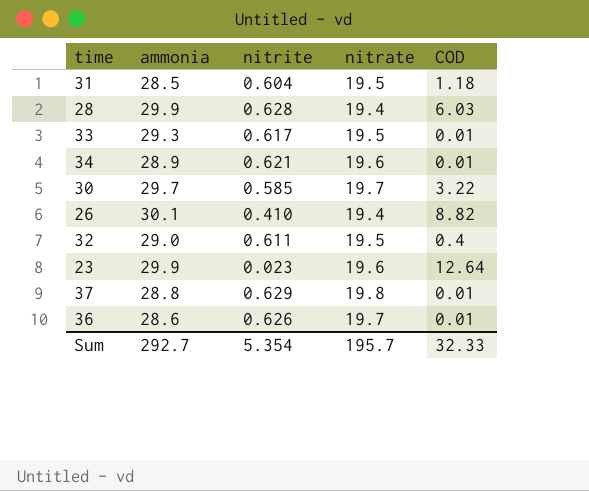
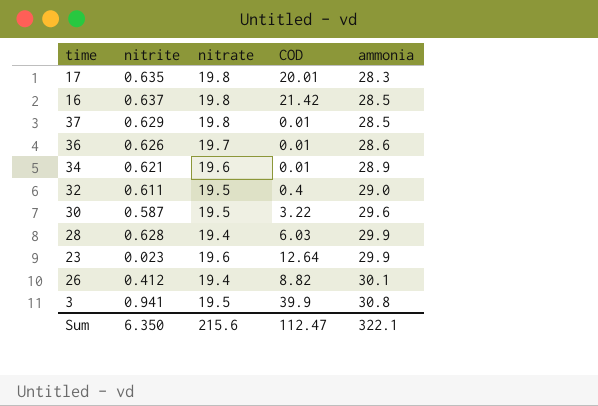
row order: none -> ammonia ascending
column ammonia | position: 2 -> 5
row 31: 28.5 | 0.604 | 19.5 | 1.18 -> none
row 33: 29.3 | 0.617 | 19.5 | 0.01 -> none
row 17: none -> 0.635 | 19.8 | 20.01 | 28.3
row 16: none -> 0.637 | 19.8 | 21.42 | 28.5
37 | ammonia: 28.8 -> 28.5
30 | nitrite: 0.585 -> 0.587
30 | nitrate: 19.7 -> 19.5
30 | ammonia: 29.7 -> 29.6
26 | nitrite: 0.410 -> 0.412
row 3: none -> 0.941 | 19.5 | 39.9 | 30.8
Sum | nitrite: 5.354 -> 6.350
Sum | nitrate: 195.7 -> 215.6
Sum | COD: 32.33 -> 112.47
Sum | ammonia: 292.7 -> 322.1

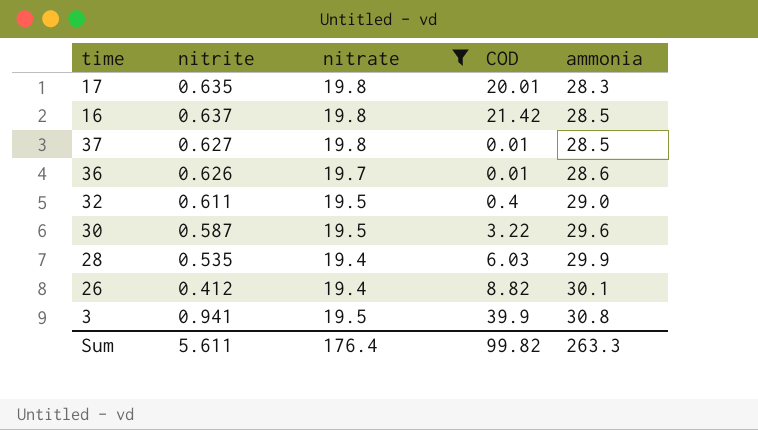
filter: none -> nitrate != 19.6
37 | nitrite: 0.629 -> 0.627
28 | nitrite: 0.628 -> 0.535
Sum | nitrite: 6.350 -> 5.611
Sum | nitrate: 215.6 -> 176.4
Sum | COD: 112.47 -> 99.82
Sum | ammonia: 322.1 -> 263.3

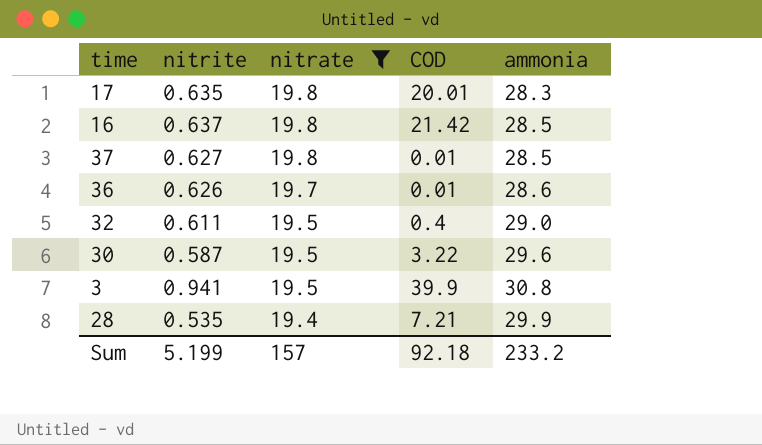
row order: ammonia ascending -> nitrate descending
row 26: 0.412 | 19.4 | 8.82 | 30.1 -> none
28 | COD: 6.03 -> 7.21
Sum | nitrite: 5.611 -> 5.199
Sum | nitrate: 176.4 -> 157
Sum | COD: 99.82 -> 92.18
Sum | ammonia: 263.3 -> 233.2

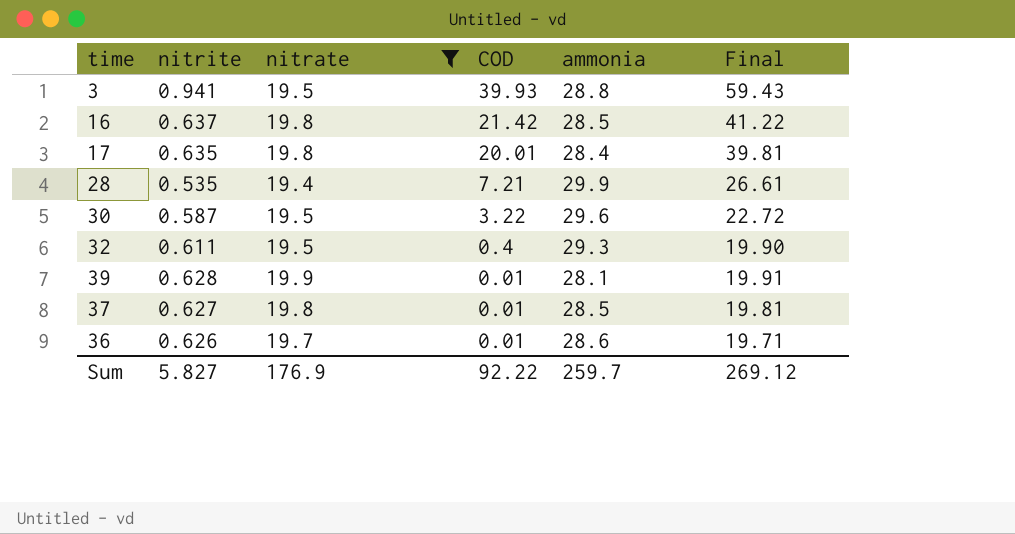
row order: nitrate descending -> COD descending
column Final | formula: none -> [nitrate] + [COD]
3 | COD: 39.9 -> 39.93
3 | ammonia: 30.8 -> 28.8
17 | ammonia: 28.3 -> 28.4
32 | ammonia: 29.0 -> 29.3
row 39: none -> 0.628 | 19.9 | 0.01 | 28.1 | 19.91
Sum | nitrite: 5.199 -> 5.827
Sum | nitrate: 157 -> 176.9
Sum | COD: 92.18 -> 92.22
Sum | ammonia: 233.2 -> 259.7

